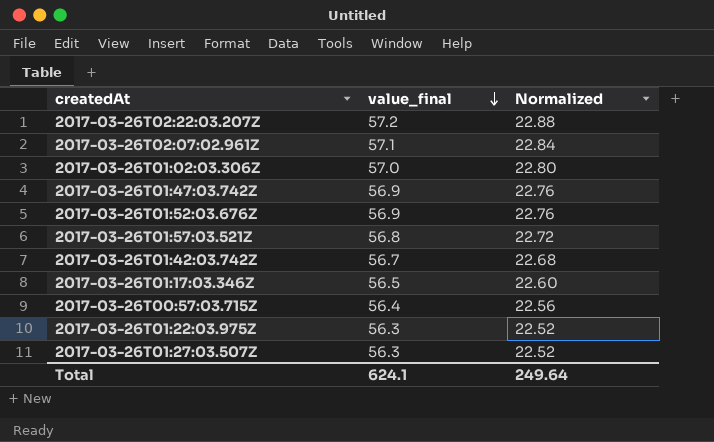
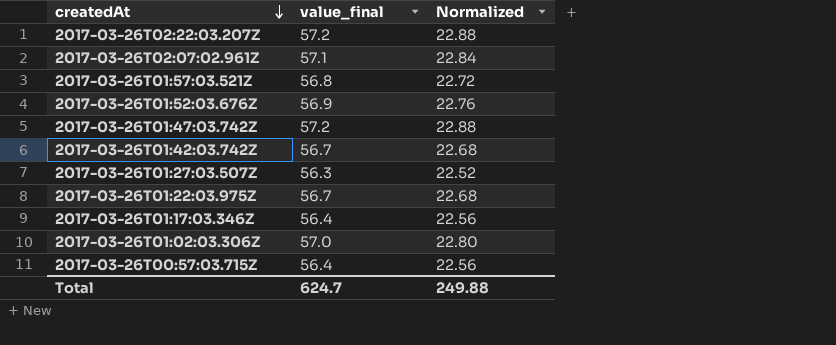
row order: value_final descending -> createdAt descending
2017-03-26T01:47:03.742Z | value_final: 56.9 -> 57.2
2017-03-26T01:47:03.742Z | Normalized: 22.76 -> 22.88
2017-03-26T01:22:03.975Z | value_final: 56.3 -> 56.7
2017-03-26T01:22:03.975Z | Normalized: 22.52 -> 22.68
2017-03-26T01:17:03.346Z | value_final: 56.5 -> 56.4
2017-03-26T01:17:03.346Z | Normalized: 22.60 -> 22.56
Total | value_final: 624.1 -> 624.7
Total | Normalized: 249.64 -> 249.88

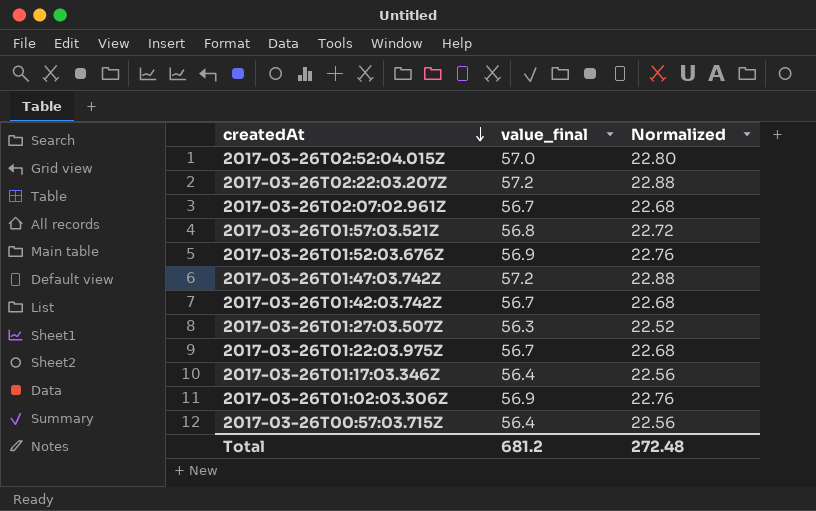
row 2017-03-26T02:52:04.015Z: none -> 57.0 | 22.80
2017-03-26T02:07:02.961Z | value_final: 57.1 -> 56.7
2017-03-26T02:07:02.961Z | Normalized: 22.84 -> 22.68
2017-03-26T01:02:03.306Z | value_final: 57.0 -> 56.9
2017-03-26T01:02:03.306Z | Normalized: 22.80 -> 22.76
Total | value_final: 624.7 -> 681.2
Total | Normalized: 249.88 -> 272.48

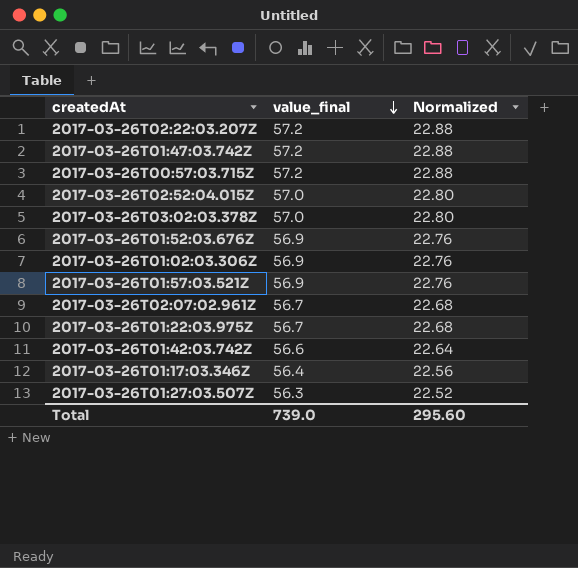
row order: createdAt descending -> value_final descending
2017-03-26T00:57:03.715Z | value_final: 56.4 -> 57.2
2017-03-26T00:57:03.715Z | Normalized: 22.56 -> 22.88
row 2017-03-26T03:02:03.378Z: none -> 57.0 | 22.80
2017-03-26T01:57:03.521Z | value_final: 56.8 -> 56.9
2017-03-26T01:57:03.521Z | Normalized: 22.72 -> 22.76
2017-03-26T01:42:03.742Z | value_final: 56.7 -> 56.6
2017-03-26T01:42:03.742Z | Normalized: 22.68 -> 22.64
Total | value_final: 681.2 -> 739.0
Total | Normalized: 272.48 -> 295.60

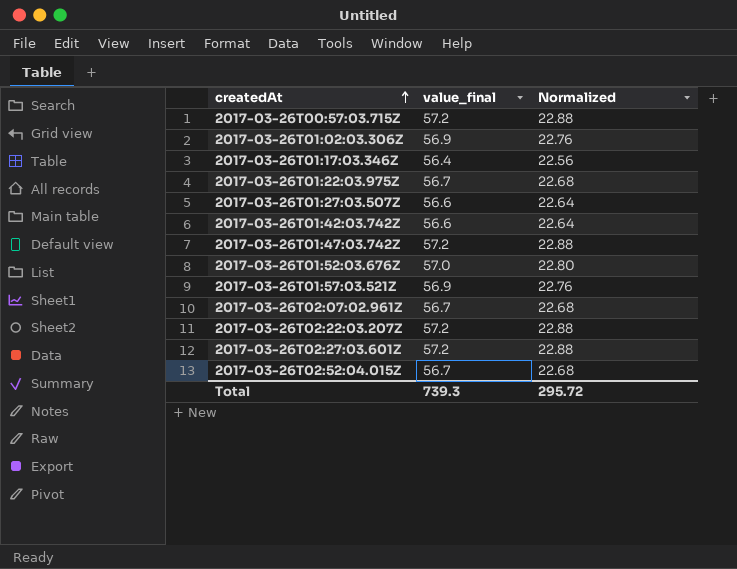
row order: value_final descending -> createdAt ascending
row 2017-03-26T03:02:03.378Z: 57.0 | 22.80 -> none
2017-03-26T01:27:03.507Z | value_final: 56.3 -> 56.6
2017-03-26T01:27:03.507Z | Normalized: 22.52 -> 22.64
2017-03-26T01:52:03.676Z | value_final: 56.9 -> 57.0
2017-03-26T01:52:03.676Z | Normalized: 22.76 -> 22.80
row 2017-03-26T02:27:03.601Z: none -> 57.2 | 22.88
2017-03-26T02:52:04.015Z | value_final: 57.0 -> 56.7
2017-03-26T02:52:04.015Z | Normalized: 22.80 -> 22.68
Total | value_final: 739.0 -> 739.3
Total | Normalized: 295.60 -> 295.72

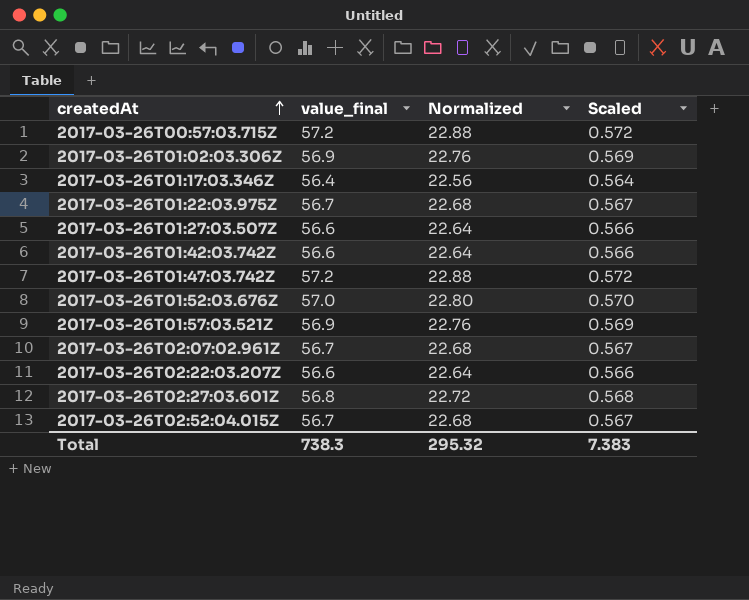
column Scaled | formula: none -> [value_final] * 0.01
2017-03-26T02:22:03.207Z | value_final: 57.2 -> 56.6
2017-03-26T02:22:03.207Z | Normalized: 22.88 -> 22.64
2017-03-26T02:27:03.601Z | value_final: 57.2 -> 56.8
2017-03-26T02:27:03.601Z | Normalized: 22.88 -> 22.72
Total | value_final: 739.3 -> 738.3
Total | Normalized: 295.72 -> 295.32

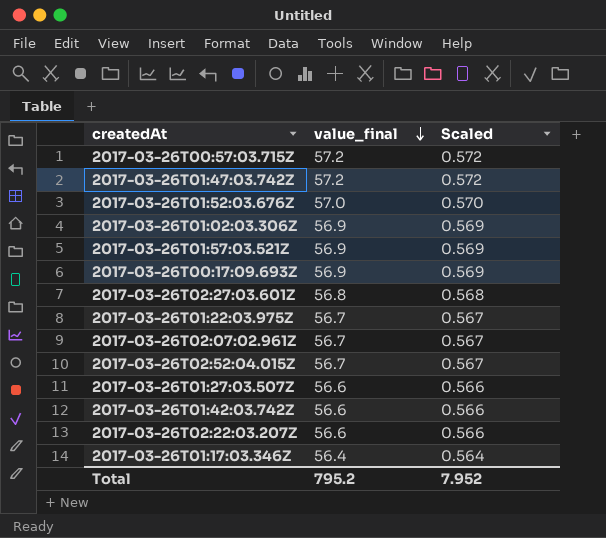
row order: createdAt ascending -> value_final descending
column Normalized | formula: [value_final] * 0.4 -> none
row 2017-03-26T00:17:09.693Z: none -> 56.9 | 0.569
Total | value_final: 738.3 -> 795.2
Total | Scaled: 7.383 -> 7.952

